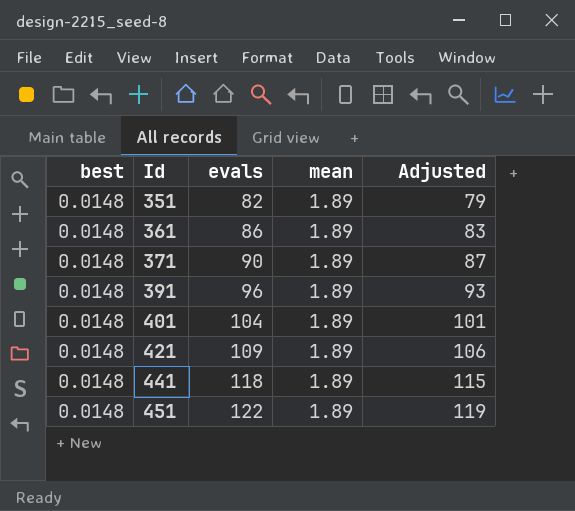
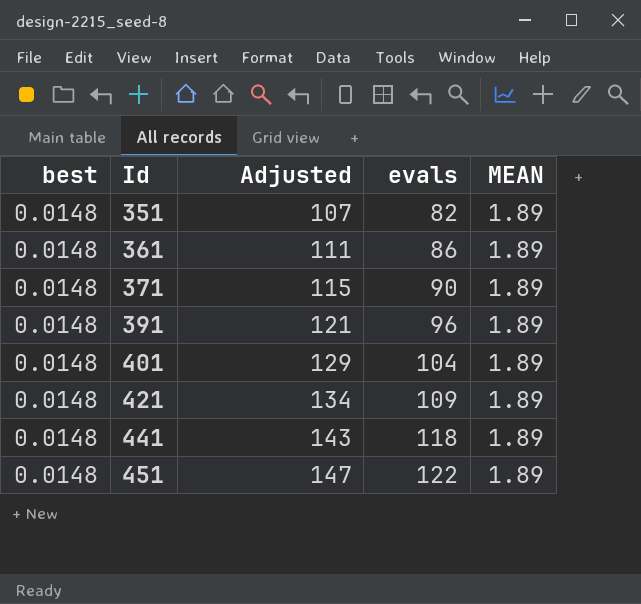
column Adjusted | formula: [evals] - 3 -> [evals] + 25
column Adjusted | position: 5 -> 3
column name: mean -> MEAN

